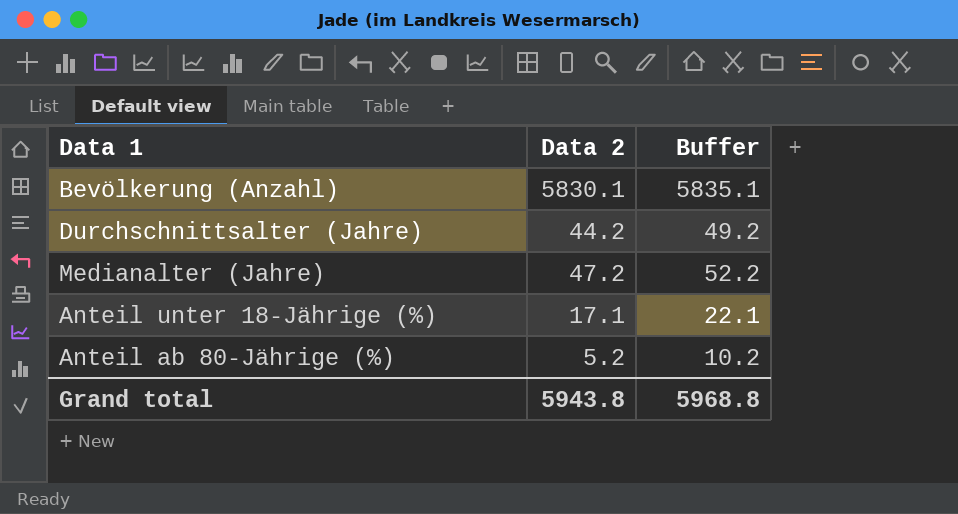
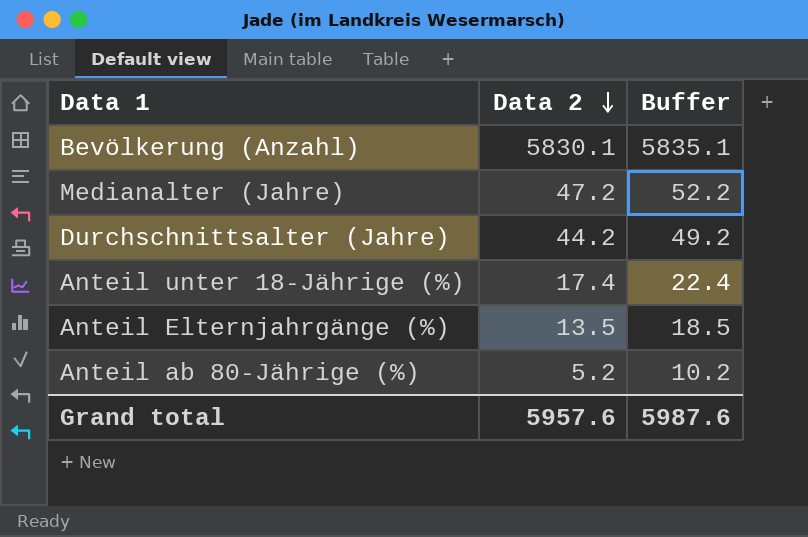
row order: none -> Data 2 descending
Anteil unter 18-Jährige (%) | Data 2: 17.1 -> 17.4
Anteil unter 18-Jährige (%) | Buffer: 22.1 -> 22.4
row Anteil Elternjahrgänge (%): none -> 13.5 | 18.5
Grand total | Data 2: 5943.8 -> 5957.6
Grand total | Buffer: 5968.8 -> 5987.6

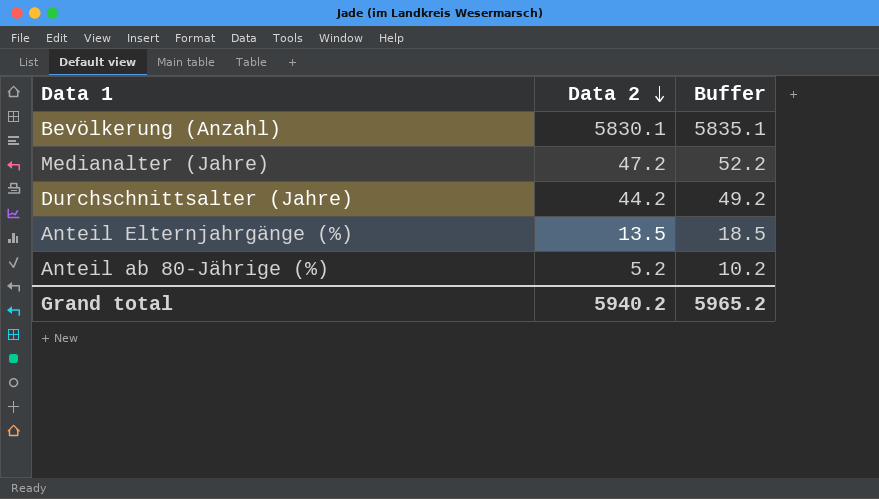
row Anteil unter 18-Jährige (%): 17.4 | 22.4 -> none
Grand total | Data 2: 5957.6 -> 5940.2
Grand total | Buffer: 5987.6 -> 5965.2

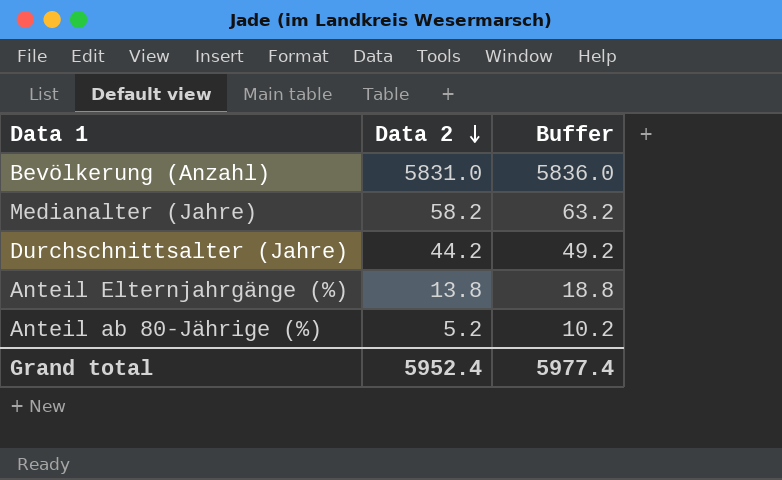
Bevölkerung (Anzahl) | Data 2: 5830.1 -> 5831.0
Bevölkerung (Anzahl) | Buffer: 5835.1 -> 5836.0
Medianalter (Jahre) | Data 2: 47.2 -> 58.2
Medianalter (Jahre) | Buffer: 52.2 -> 63.2
Anteil Elternjahrgänge (%) | Data 2: 13.5 -> 13.8
Anteil Elternjahrgänge (%) | Buffer: 18.5 -> 18.8
Grand total | Data 2: 5940.2 -> 5952.4
Grand total | Buffer: 5965.2 -> 5977.4

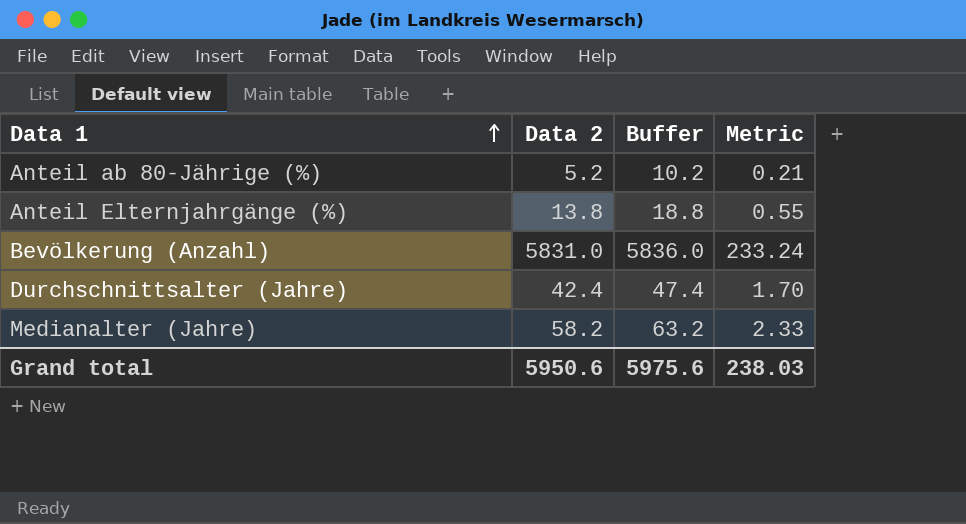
row order: Data 2 descending -> Data 1 ascending
column Metric | formula: none -> [Data 2] * 0.04
Durchschnittsalter (Jahre) | Data 2: 44.2 -> 42.4
Durchschnittsalter (Jahre) | Buffer: 49.2 -> 47.4
Grand total | Data 2: 5952.4 -> 5950.6
Grand total | Buffer: 5977.4 -> 5975.6

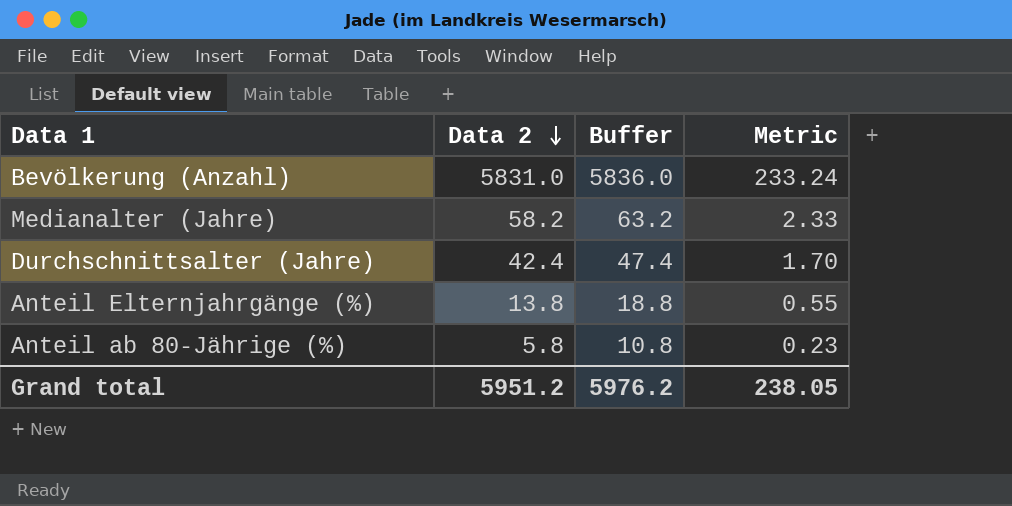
row order: Data 1 ascending -> Data 2 descending
Anteil ab 80-Jährige (%) | Data 2: 5.2 -> 5.8
Anteil ab 80-Jährige (%) | Buffer: 10.2 -> 10.8
Anteil ab 80-Jährige (%) | Metric: 0.21 -> 0.23
Grand total | Data 2: 5950.6 -> 5951.2
Grand total | Buffer: 5975.6 -> 5976.2
Grand total | Metric: 238.03 -> 238.05

